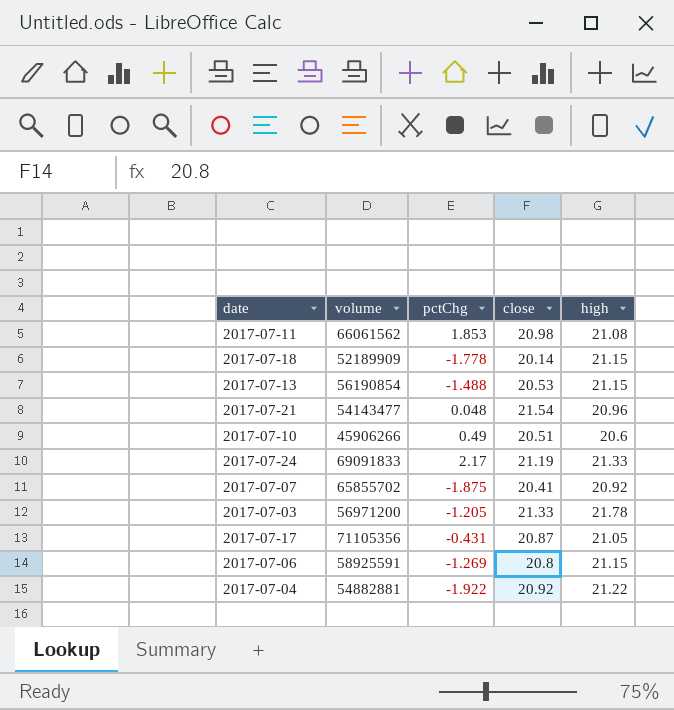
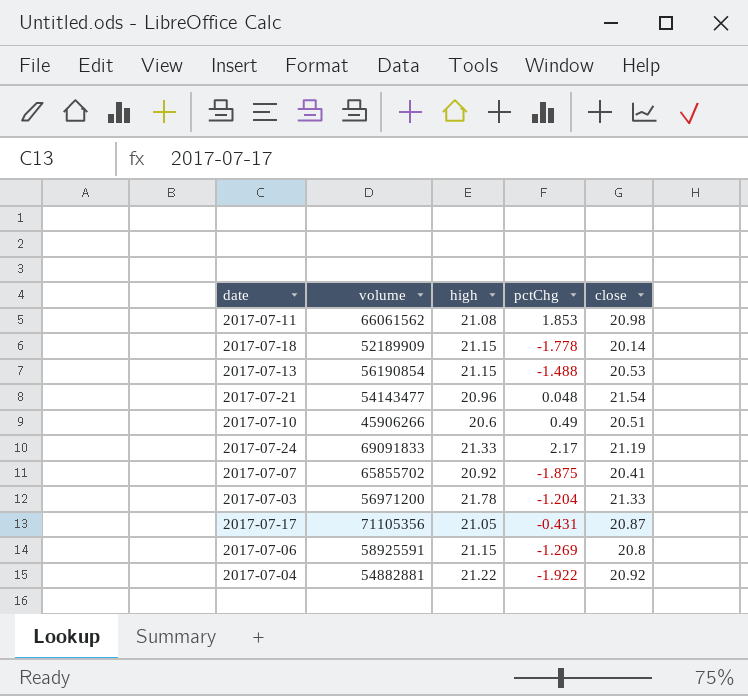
column high | position: 5 -> 3
2017-07-03 | pctChg: -1.205 -> -1.204

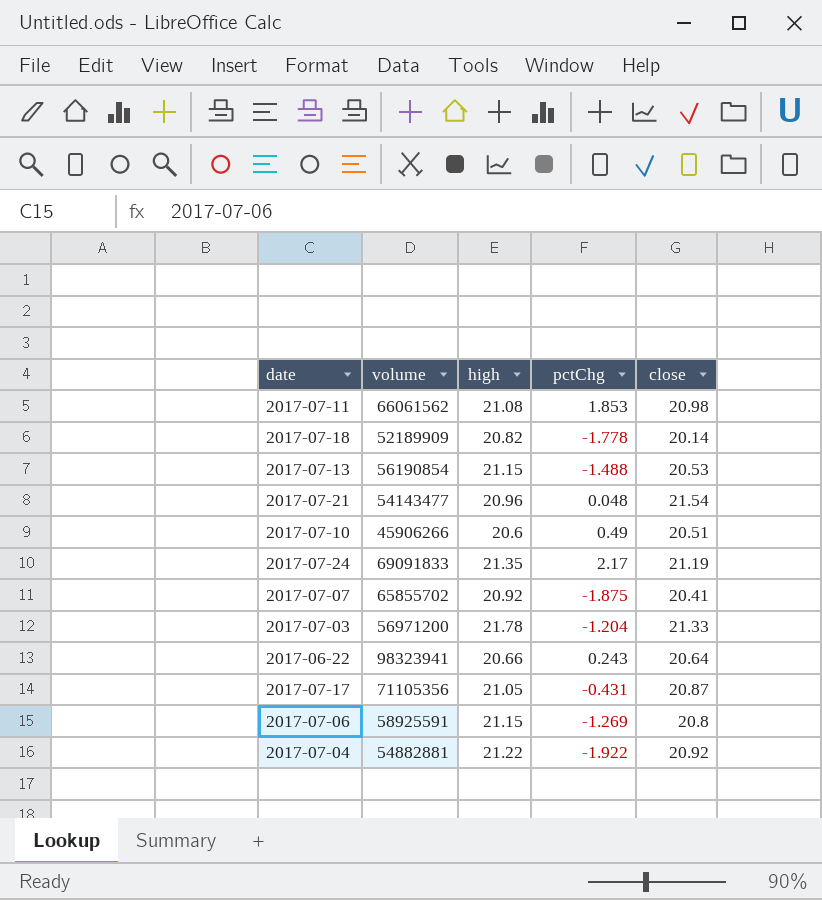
2017-07-18 | high: 21.15 -> 20.82
2017-07-24 | high: 21.33 -> 21.35
row 2017-06-22: none -> 98323941 | 20.66 | 0.243 | 20.64

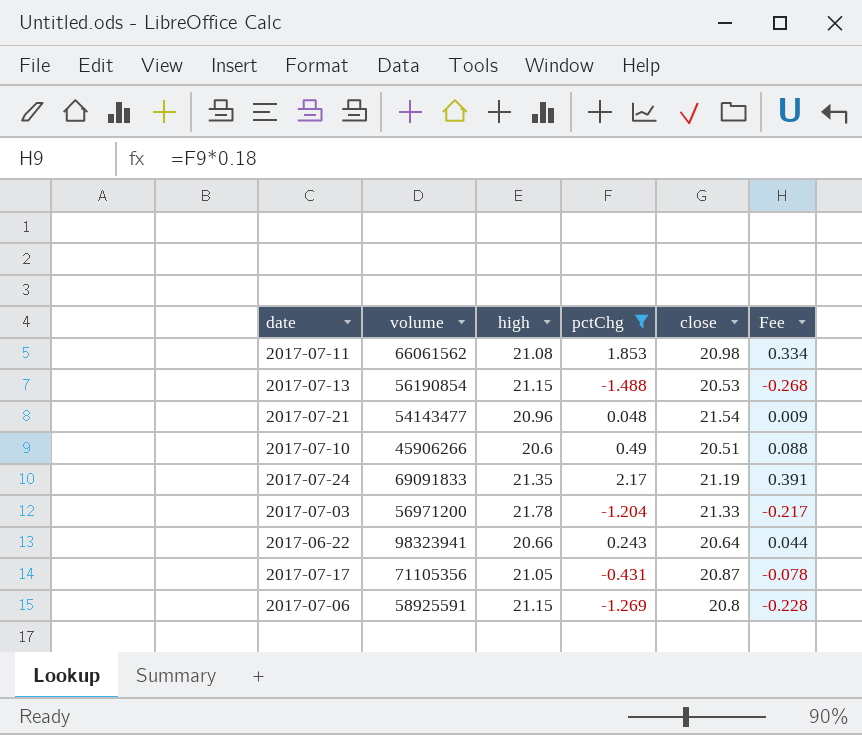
filter: none -> pctChg >= -1.488
column Fee | formula: none -> [pctChg] * 0.18

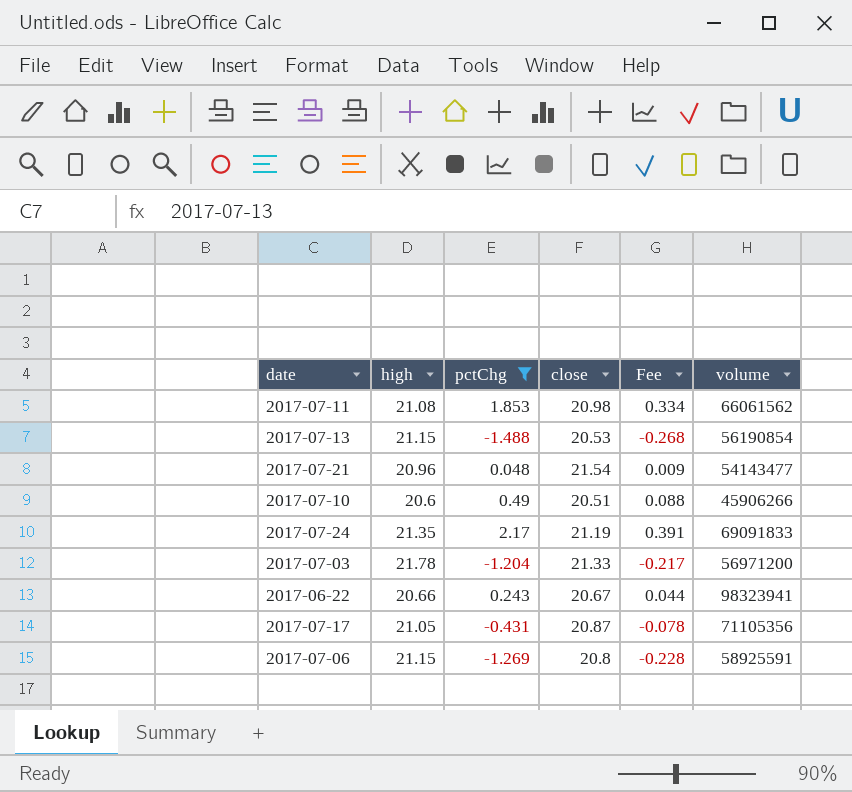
column volume | position: 2 -> 6
2017-06-22 | close: 20.64 -> 20.67

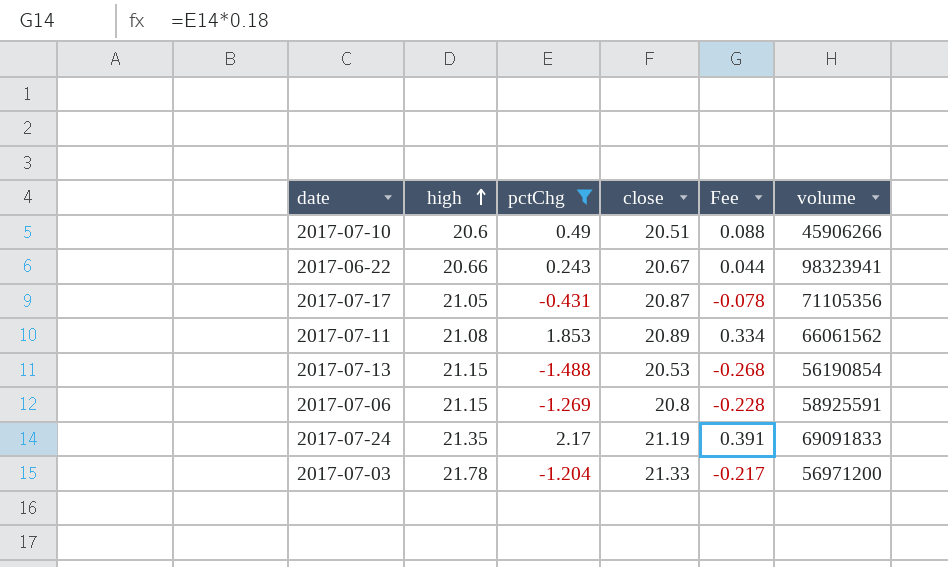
row order: none -> high ascending
row 2017-07-21: 20.96 | 0.048 | 21.54 | 0.009 | 54143477 -> none
2017-07-11 | close: 20.98 -> 20.89

